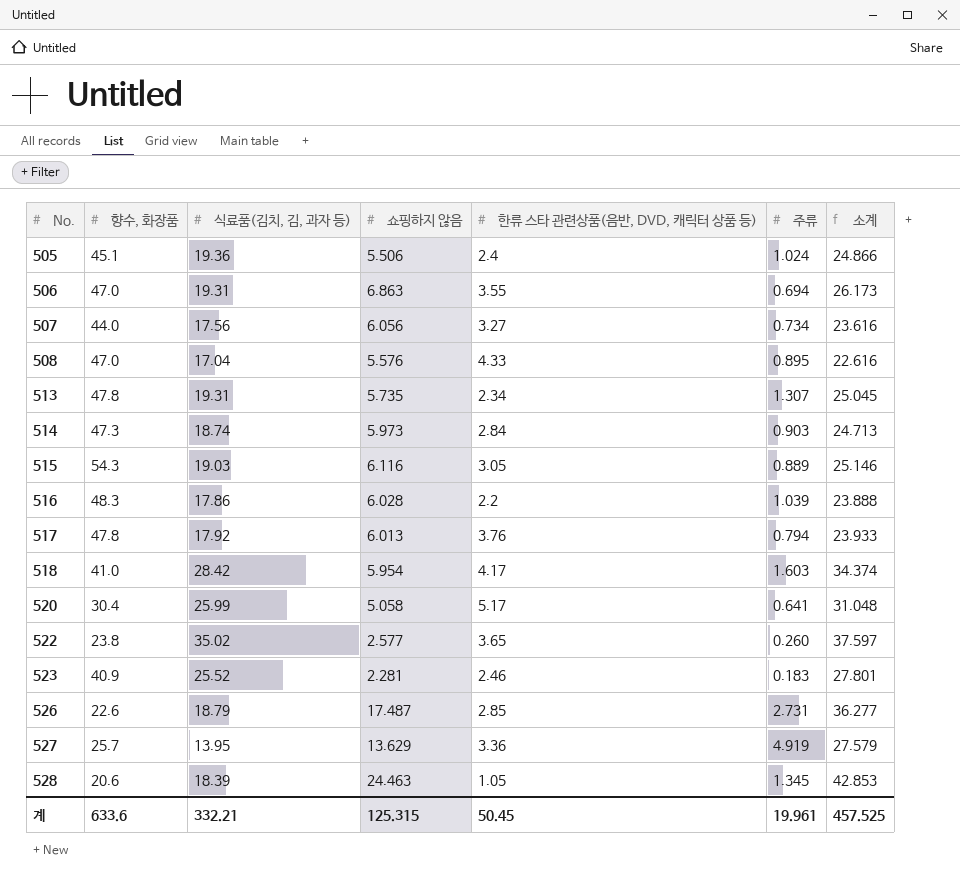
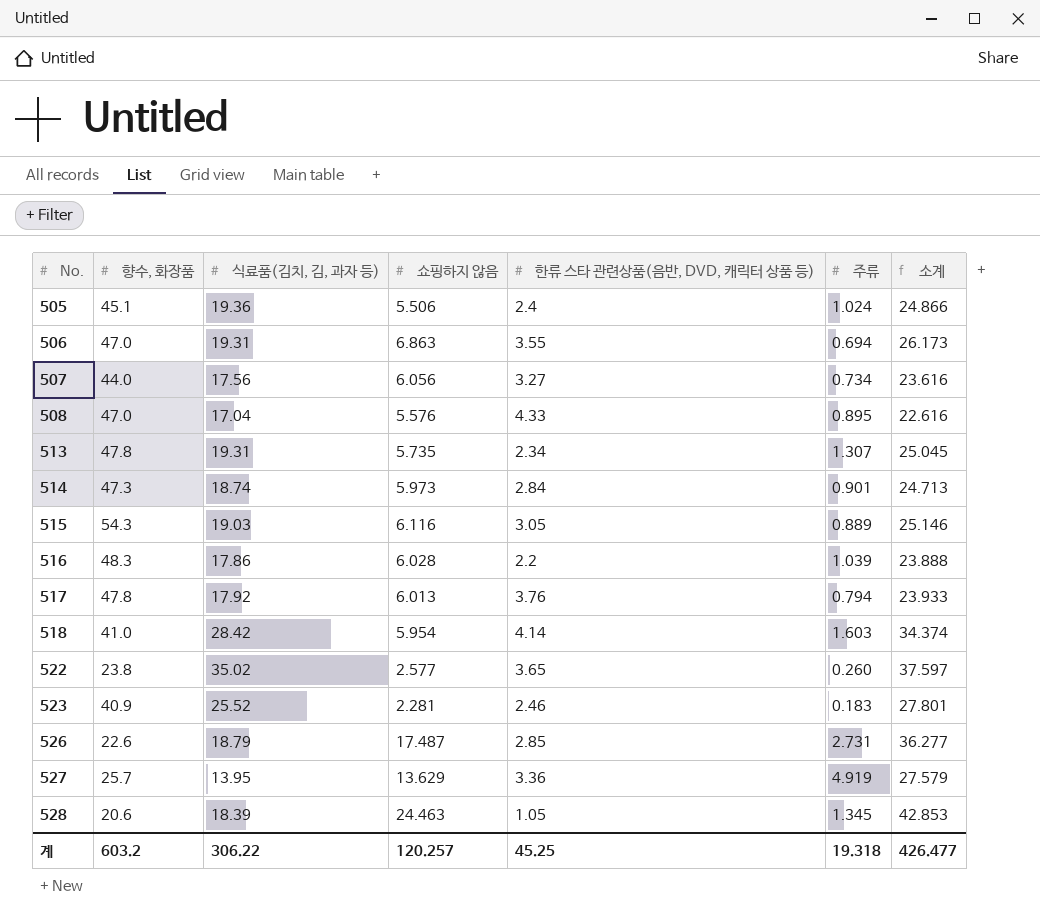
row 520: 30.4 | 25.99 | 5.058 | 5.17 | 0.641 | 31.048 -> none
514 | 주류: 0.903 -> 0.901
518 | 한류 스타 관련상품(음반, DVD, 캐릭터 상품 등): 4.17 -> 4.14
계 | 향수, 화장품: 633.6 -> 603.2
계 | 식료품(김치, 김, 과자 등): 332.21 -> 306.22
계 | 쇼핑하지 않음: 125.315 -> 120.257
계 | 한류 스타 관련상품(음반, DVD, 캐릭터 상품 등): 50.45 -> 45.25
계 | 주류: 19.961 -> 19.318
계 | 소계: 457.525 -> 426.477

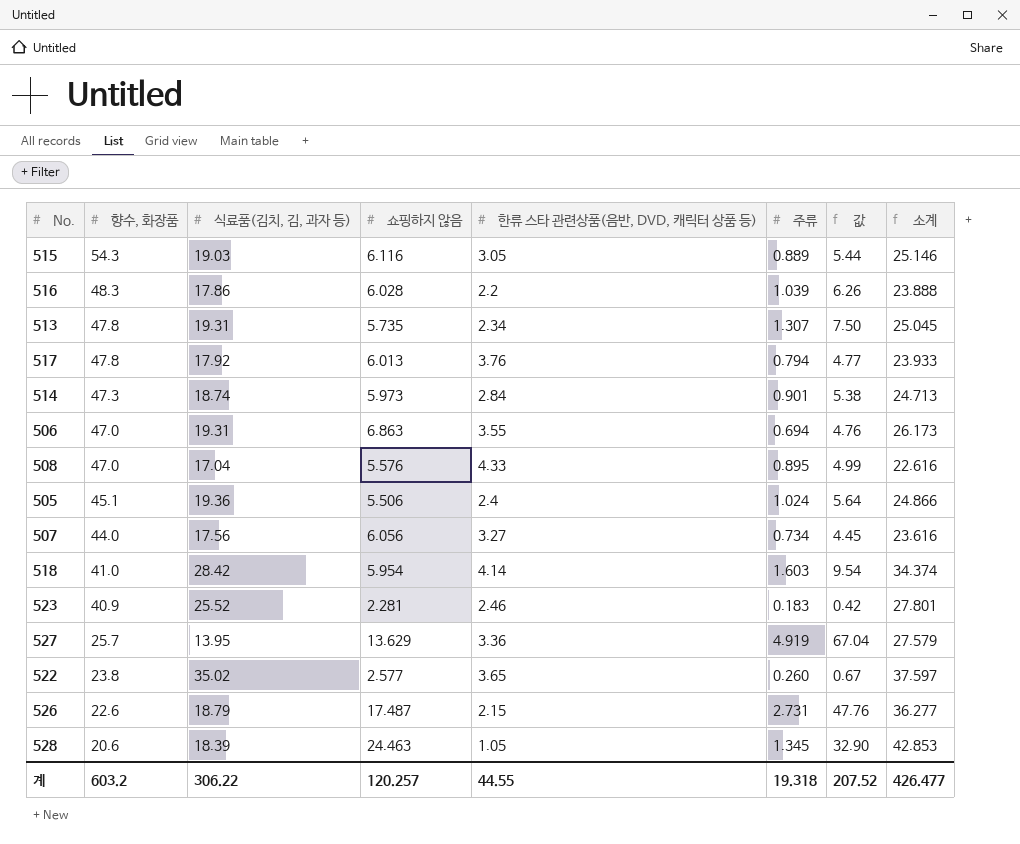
row order: No. ascending -> 향수, 화장품 descending
column 값 | formula: none -> [쇼핑하지 않음] * [주류]
526 | 한류 스타 관련상품(음반, DVD, 캐릭터 상품 등): 2.85 -> 2.15
계 | 한류 스타 관련상품(음반, DVD, 캐릭터 상품 등): 45.25 -> 44.55

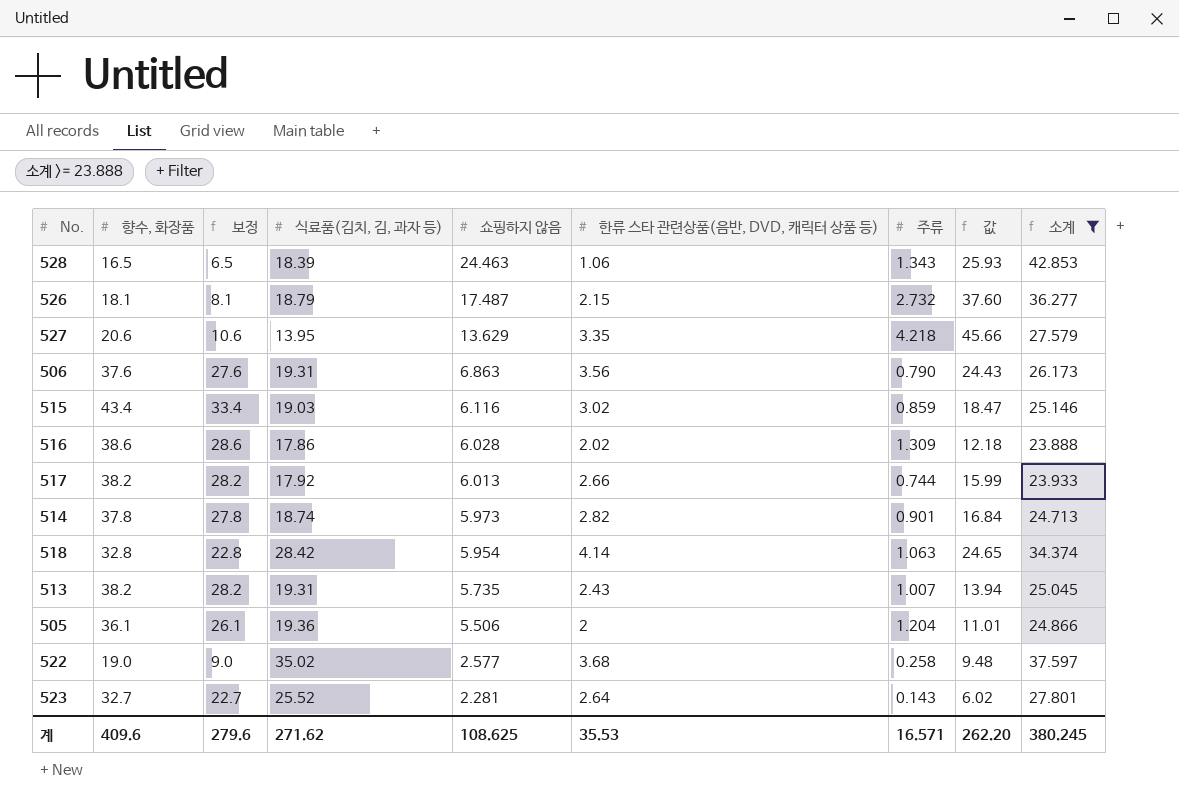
filter: none -> 소계 >= 23.888
row order: 향수, 화장품 descending -> 쇼핑하지 않음 descending
column 보정 | formula: none -> [향수, 화장품] - 10
column 값 | formula: [쇼핑하지 않음] * [주류] -> [쇼핑하지 않음] * [한류 스타 관련상품(음반, DVD, 캐릭터 상품 등)]
528 | 향수, 화장품: 20.6 -> 16.5
528 | 한류 스타 관련상품(음반, DVD, 캐릭터 상품 등): 1.05 -> 1.06
528 | 주류: 1.345 -> 1.343
526 | 향수, 화장품: 22.6 -> 18.1
526 | 주류: 2.731 -> 2.732
527 | 향수, 화장품: 25.7 -> 20.6
527 | 한류 스타 관련상품(음반, DVD, 캐릭터 상품 등): 3.36 -> 3.35
527 | 주류: 4.919 -> 4.218
506 | 향수, 화장품: 47.0 -> 37.6
506 | 한류 스타 관련상품(음반, DVD, 캐릭터 상품 등): 3.55 -> 3.56
506 | 주류: 0.694 -> 0.790
515 | 향수, 화장품: 54.3 -> 43.4
515 | 한류 스타 관련상품(음반, DVD, 캐릭터 상품 등): 3.05 -> 3.02
515 | 주류: 0.889 -> 0.859
516 | 향수, 화장품: 48.3 -> 38.6
516 | 한류 스타 관련상품(음반, DVD, 캐릭터 상품 등): 2.2 -> 2.02
516 | 주류: 1.039 -> 1.309
517 | 향수, 화장품: 47.8 -> 38.2
517 | 한류 스타 관련상품(음반, DVD, 캐릭터 상품 등): 3.76 -> 2.66
517 | 주류: 0.794 -> 0.744
514 | 향수, 화장품: 47.3 -> 37.8
514 | 한류 스타 관련상품(음반, DVD, 캐릭터 상품 등): 2.84 -> 2.82
518 | 향수, 화장품: 41.0 -> 32.8
518 | 주류: 1.603 -> 1.063
513 | 향수, 화장품: 47.8 -> 38.2
513 | 한류 스타 관련상품(음반, DVD, 캐릭터 상품 등): 2.34 -> 2.43
513 | 주류: 1.307 -> 1.007
505 | 향수, 화장품: 45.1 -> 36.1
505 | 한류 스타 관련상품(음반, DVD, 캐릭터 상품 등): 2.4 -> 2
505 | 주류: 1.024 -> 1.204
522 | 향수, 화장품: 23.8 -> 19.0
522 | 한류 스타 관련상품(음반, DVD, 캐릭터 상품 등): 3.65 -> 3.68
522 | 주류: 0.260 -> 0.258
523 | 향수, 화장품: 40.9 -> 32.7
523 | 한류 스타 관련상품(음반, DVD, 캐릭터 상품 등): 2.46 -> 2.64
523 | 주류: 0.183 -> 0.143
계 | 향수, 화장품: 603.2 -> 409.6
계 | 식료품(김치, 김, 과자 등): 306.22 -> 271.62
계 | 쇼핑하지 않음: 120.257 -> 108.625
계 | 한류 스타 관련상품(음반, DVD, 캐릭터 상품 등): 44.55 -> 35.53
계 | 주류: 19.318 -> 16.571
계 | 값: 207.52 -> 262.20
계 | 소계: 426.477 -> 380.245

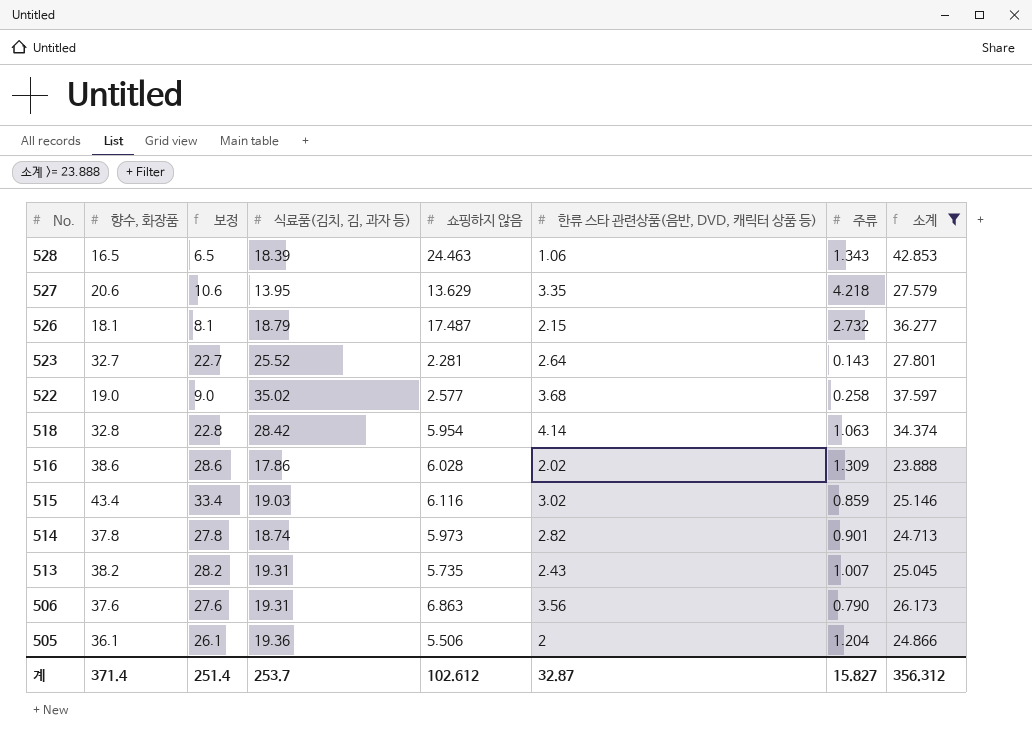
row order: 쇼핑하지 않음 descending -> No. descending
column 값 | formula: [쇼핑하지 않음] * [한류 스타 관련상품(음반, DVD, 캐릭터 상품 등)] -> none
row 517: 38.2 | 28.2 | 17.92 | 6.013 | 2.66 | 0.744 | 15.99 | 23.933 -> none
계 | 향수, 화장품: 409.6 -> 371.4
계 | 보정: 279.6 -> 251.4
계 | 식료품(김치, 김, 과자 등): 271.62 -> 253.7
계 | 쇼핑하지 않음: 108.625 -> 102.612
계 | 한류 스타 관련상품(음반, DVD, 캐릭터 상품 등): 35.53 -> 32.87
계 | 주류: 16.571 -> 15.827
계 | 소계: 380.245 -> 356.312

